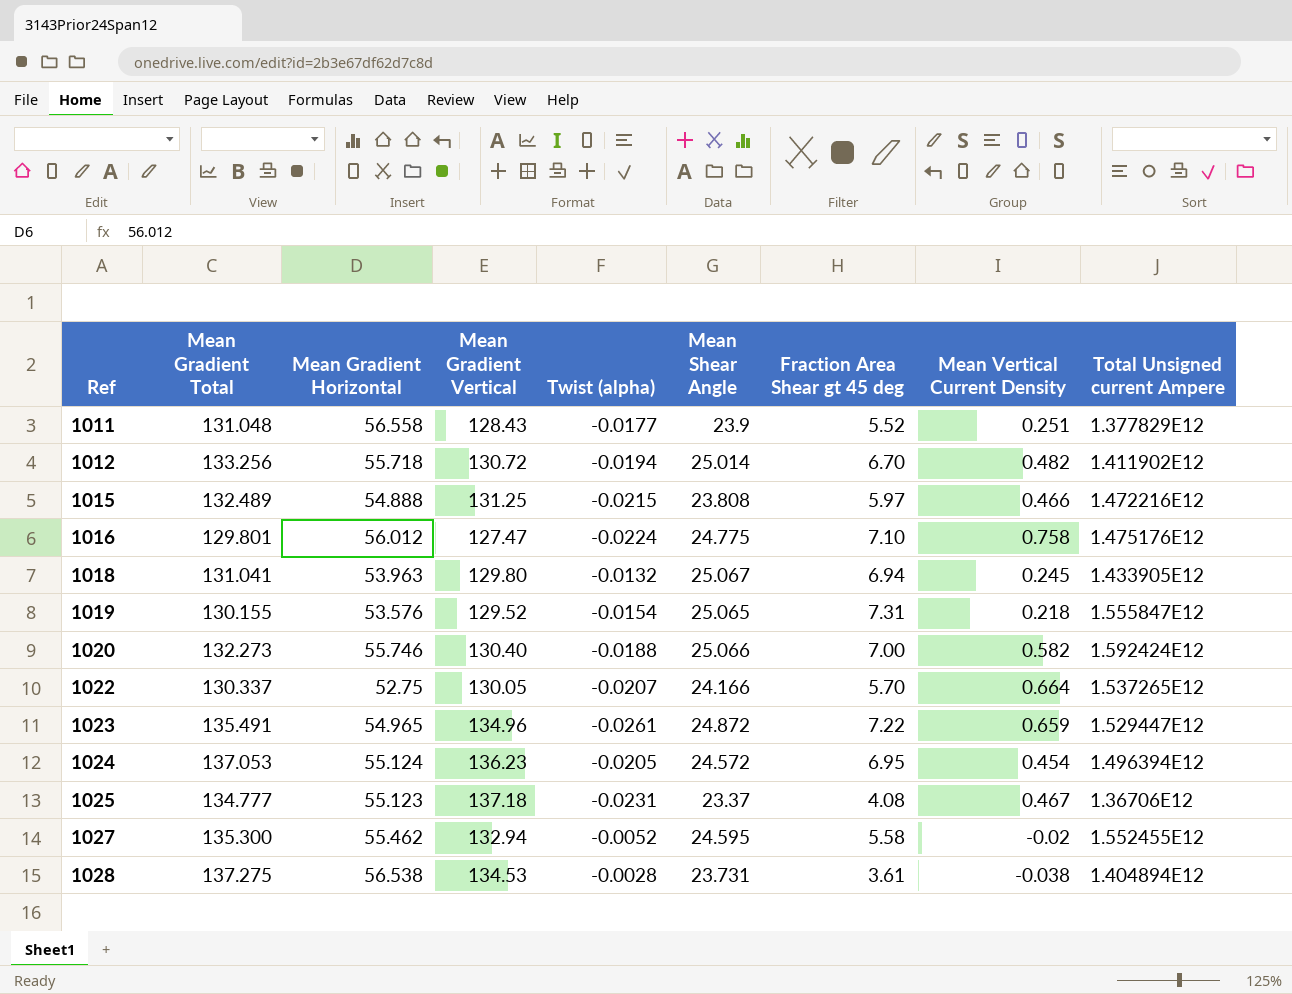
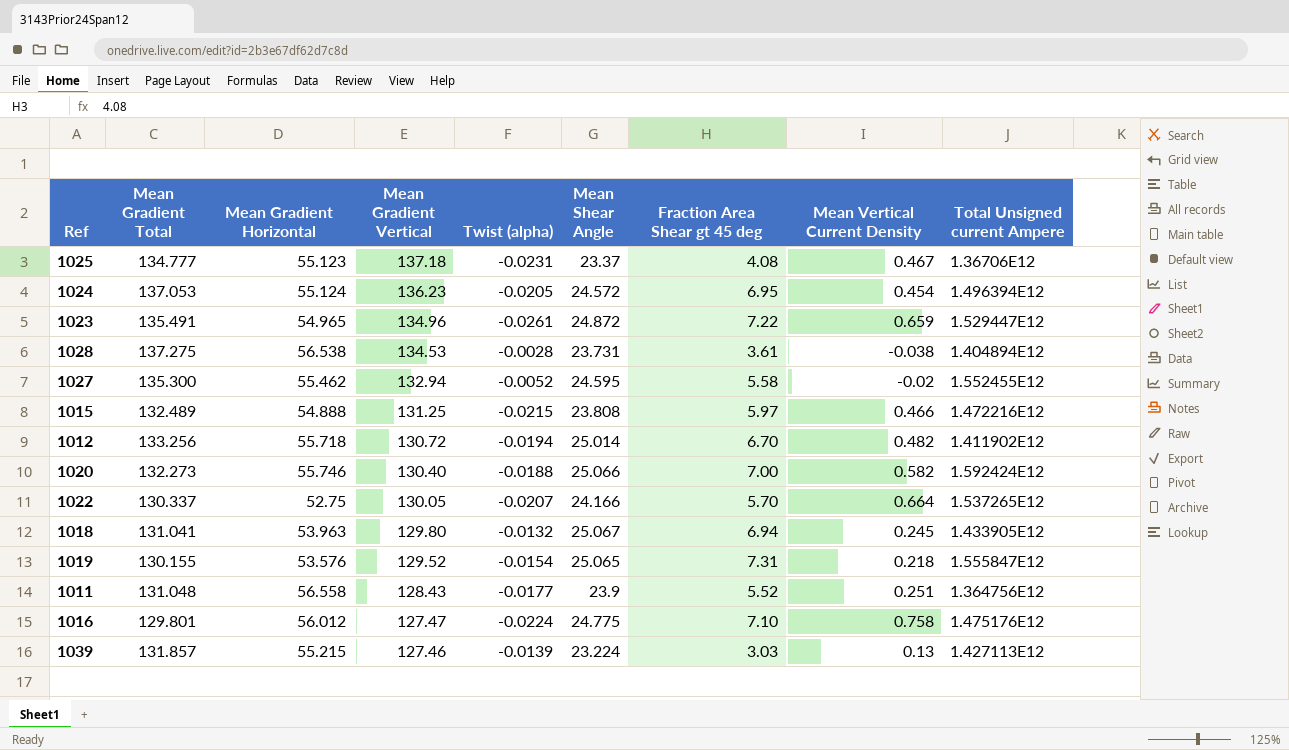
row order: Ref ascending -> Mean Gradient Vertical descending
1011 | Total Unsigned current Ampere: 1.377829E12 -> 1.364756E12
row 1039: none -> 131.857 | 55.215 | 127.46 | -0.0139 | 23.224 | 3.03 | 0.13 | 1.427113E12

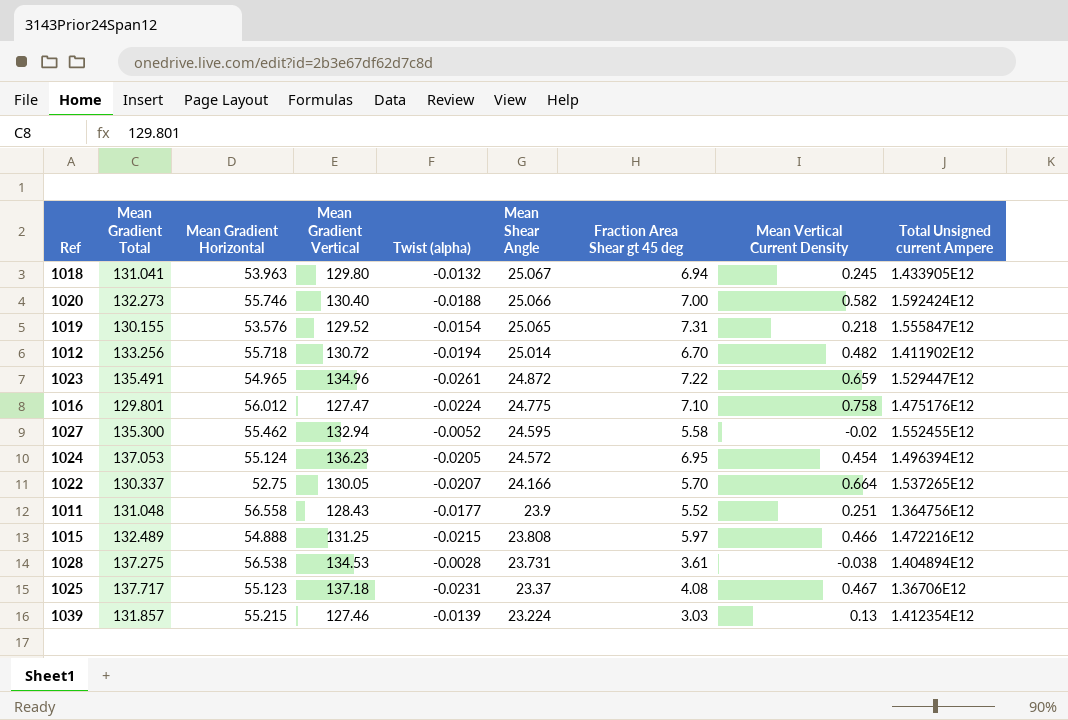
row order: Mean Gradient Vertical descending -> Mean Shear Angle descending
1025 | Mean Gradient Total: 134.777 -> 137.717
1039 | Total Unsigned current Ampere: 1.427113E12 -> 1.412354E12

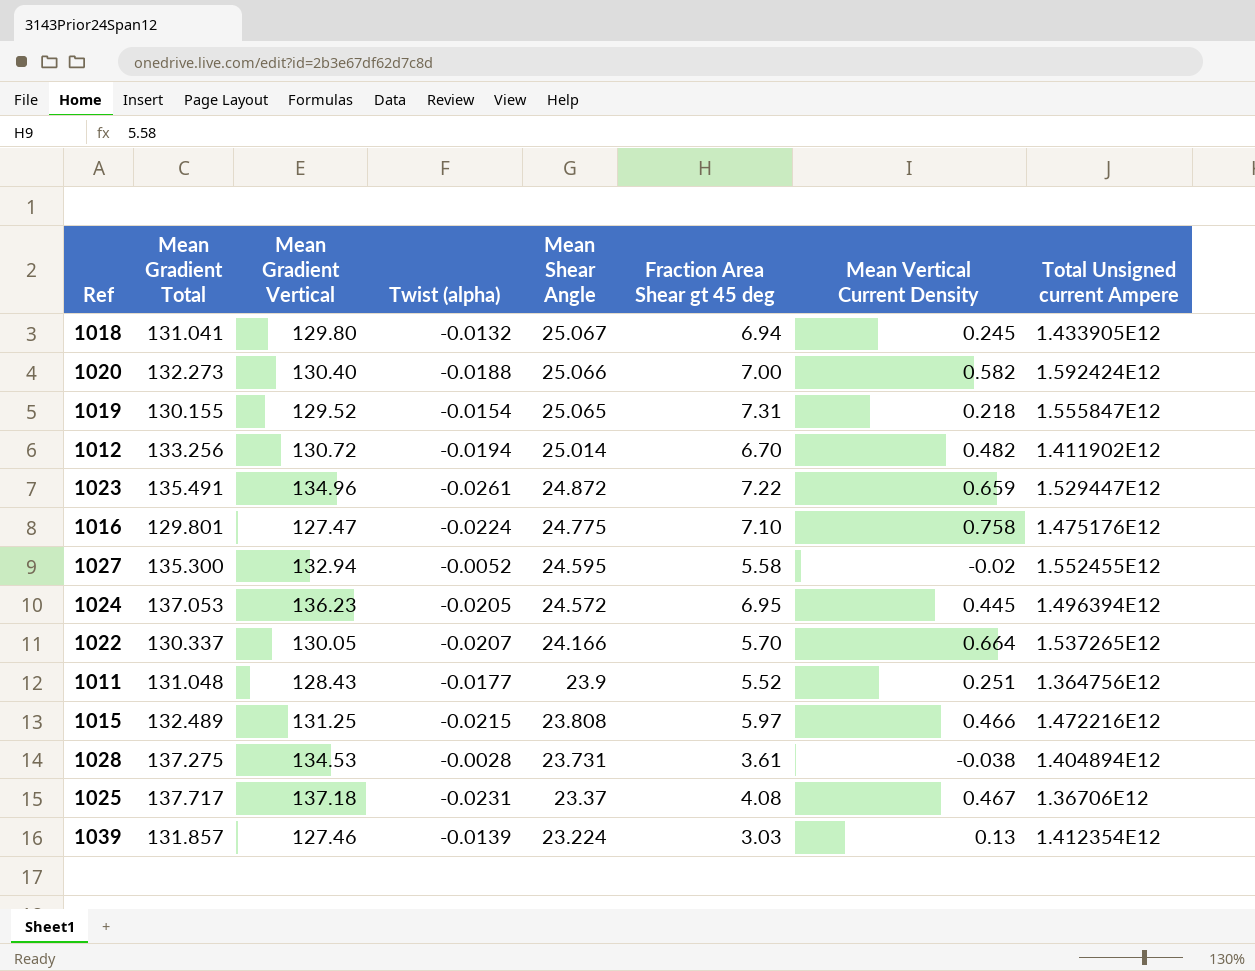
column Mean Gradient Horizontal | position: 3 -> none
1024 | Mean Vertical Current Density: 0.454 -> 0.445

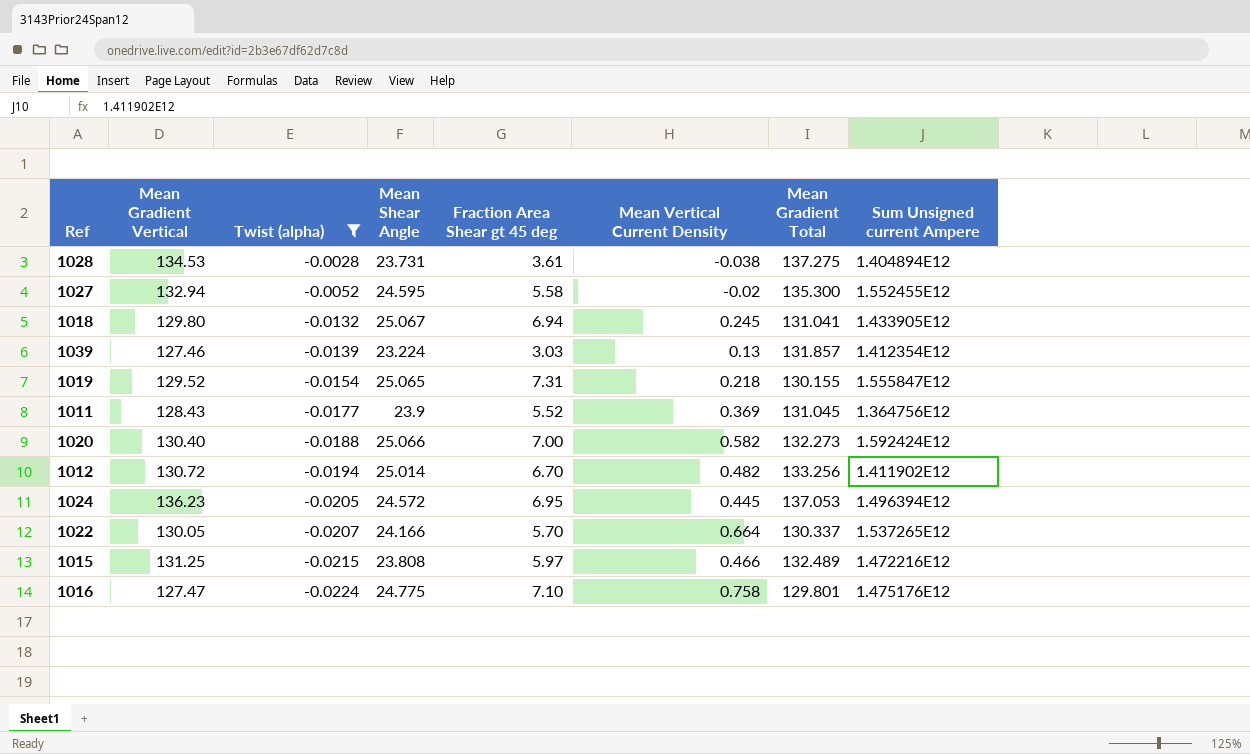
filter: none -> Twist (alpha) >= -0.0224
row order: Mean Shear Angle descending -> Twist (alpha) descending
column Mean Gradient Total | position: 2 -> 7
column name: Total Unsigned current Ampere -> Sum Unsigned current Ampere
1011 | Mean Vertical Current Density: 0.251 -> 0.369
1011 | Mean Gradient Total: 131.048 -> 131.045

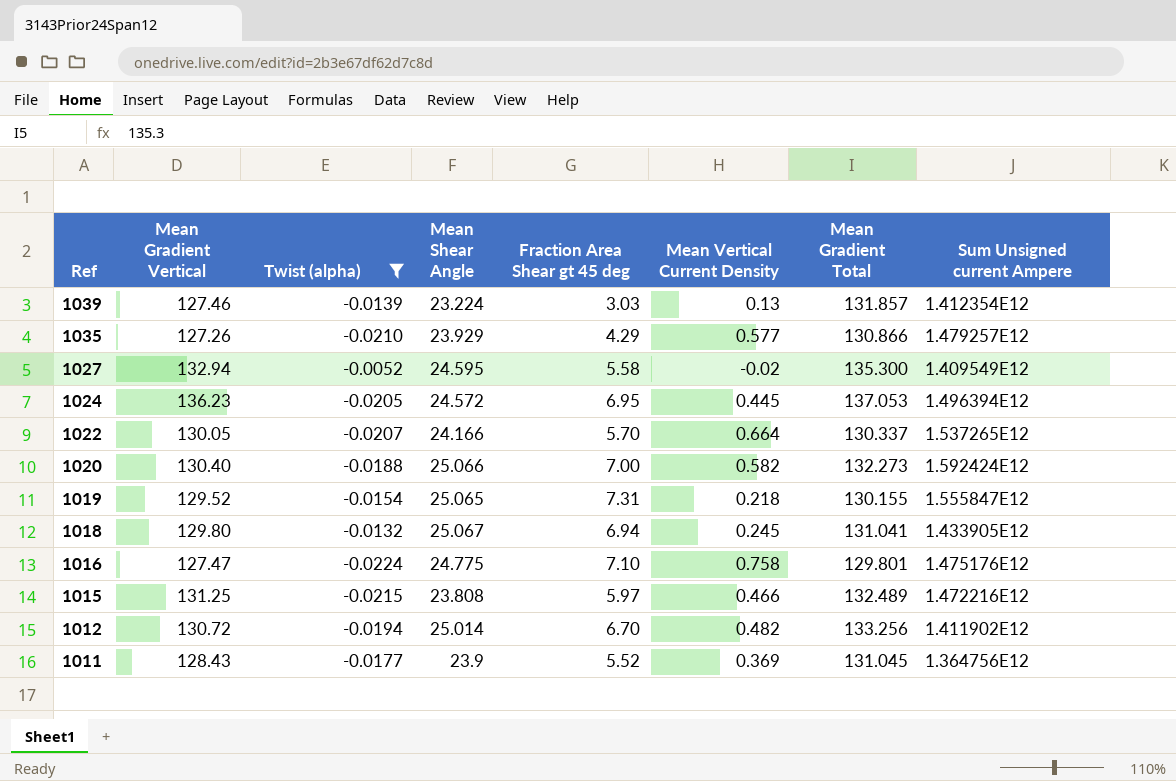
row order: Twist (alpha) descending -> Ref descending
row 1028: 134.53 | -0.0028 | 23.731 | 3.61 | -0.038 | 137.275 | 1.404894E12 -> none
row 1035: none -> 127.26 | -0.0210 | 23.929 | 4.29 | 0.577 | 130.866 | 1.479257E12
1027 | Sum Unsigned current Ampere: 1.552455E12 -> 1.409549E12

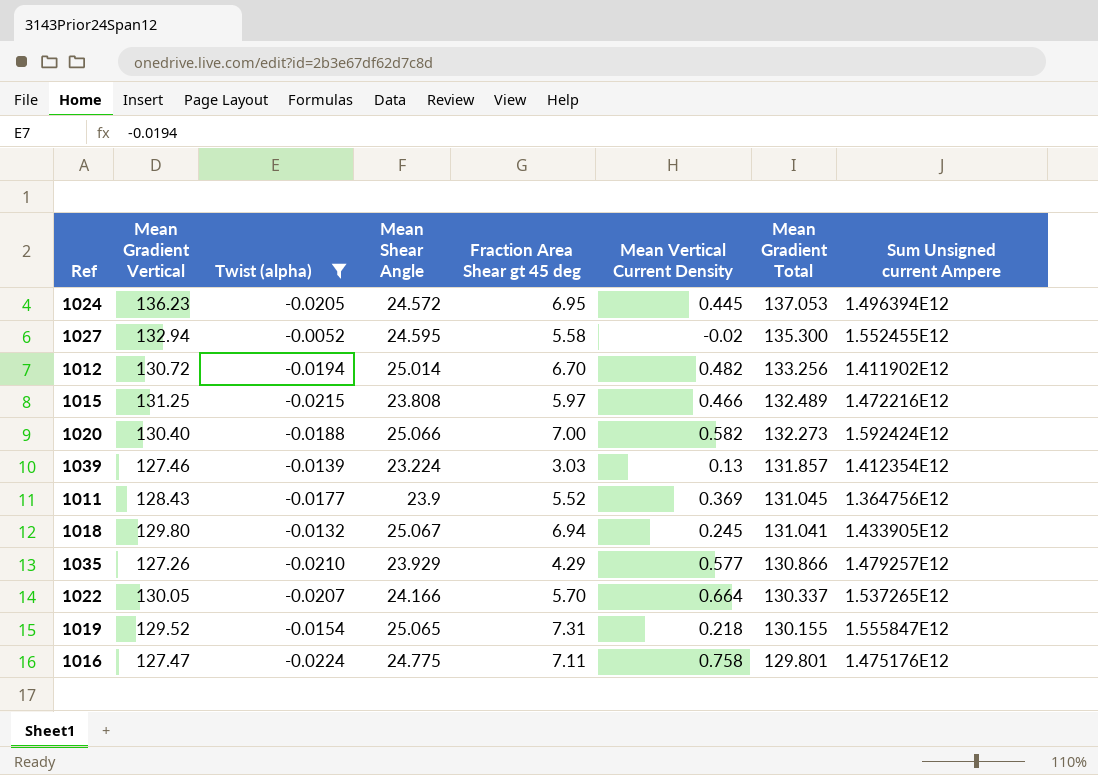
row order: Ref descending -> Mean Gradient Total descending
1027 | Sum Unsigned current Ampere: 1.409549E12 -> 1.552455E12
1016 | Fraction Area Shear gt 45 deg: 7.10 -> 7.11

